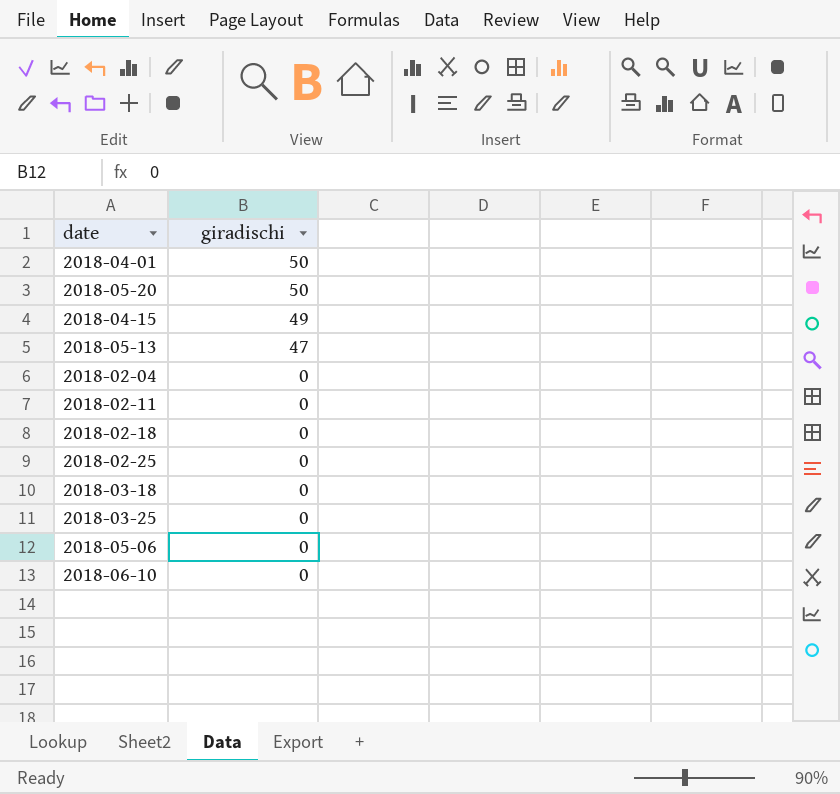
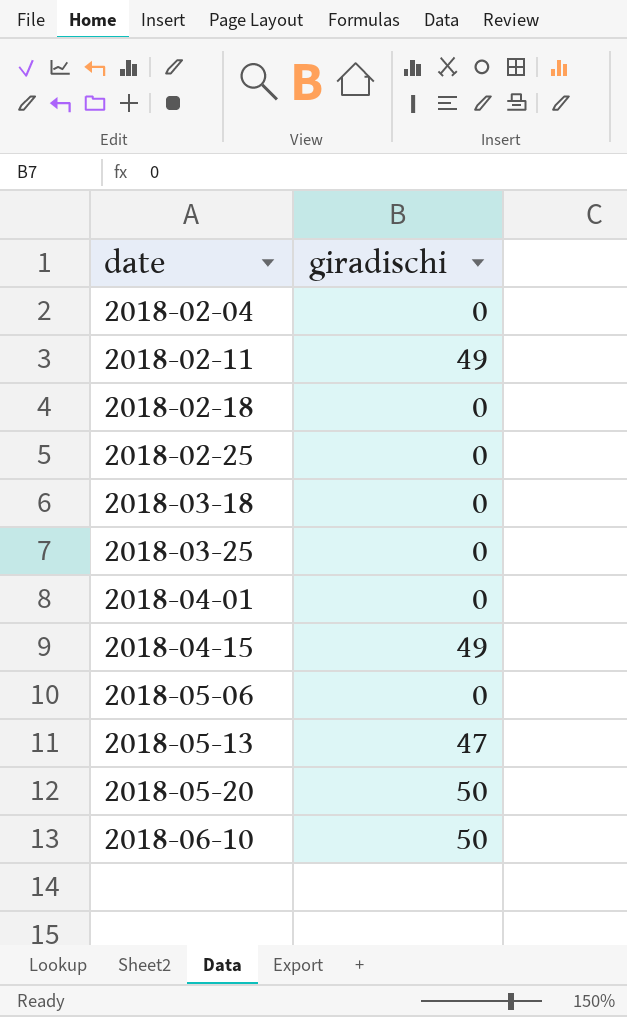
row order: giradischi descending -> date ascending
2018-02-11 | giradischi: 0 -> 49
2018-04-01 | giradischi: 50 -> 0
2018-06-10 | giradischi: 0 -> 50

